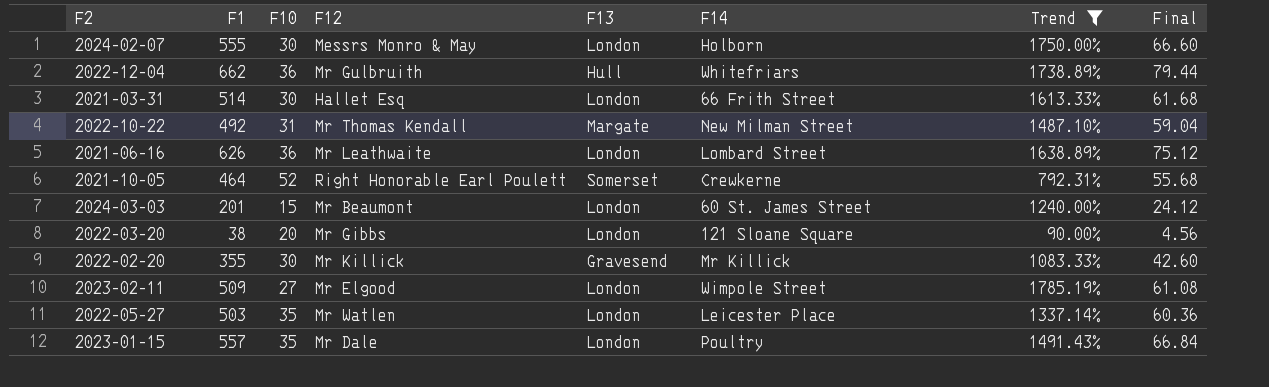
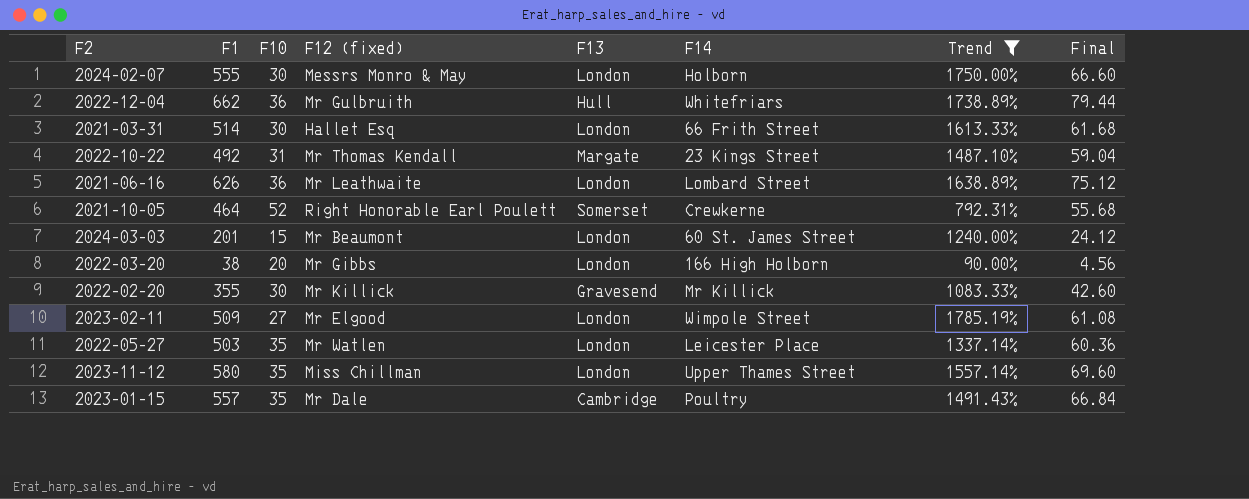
column name: F12 -> F12 (fixed)
2022-10-22 | F14: New Milman Street -> 23 Kings Street
2022-03-20 | F14: 121 Sloane Square -> 166 High Holborn
row 2023-11-12: none -> 580 | 35 | Miss Chillman | London | Upper Thames Street | 1557.14% | 69.60
2023-01-15 | F13: London -> Cambridge

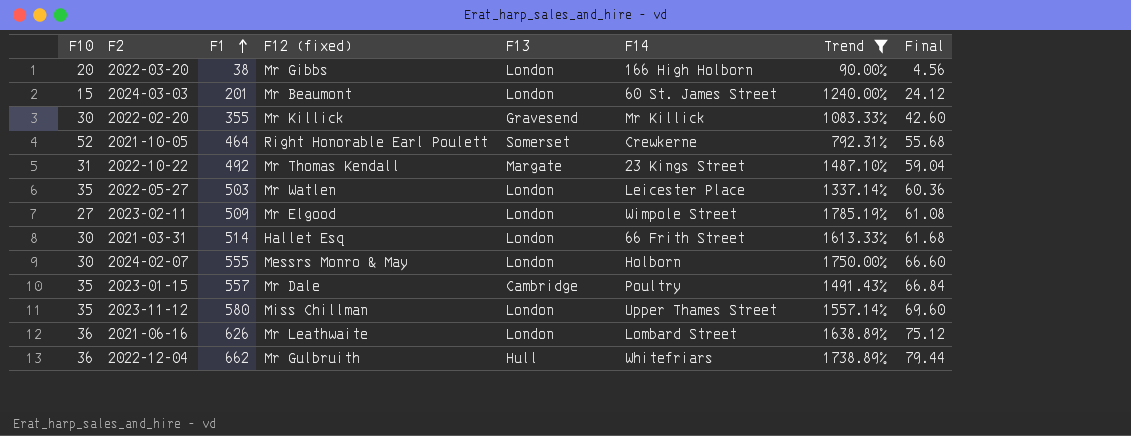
row order: none -> F1 ascending
column F10 | position: 3 -> 1

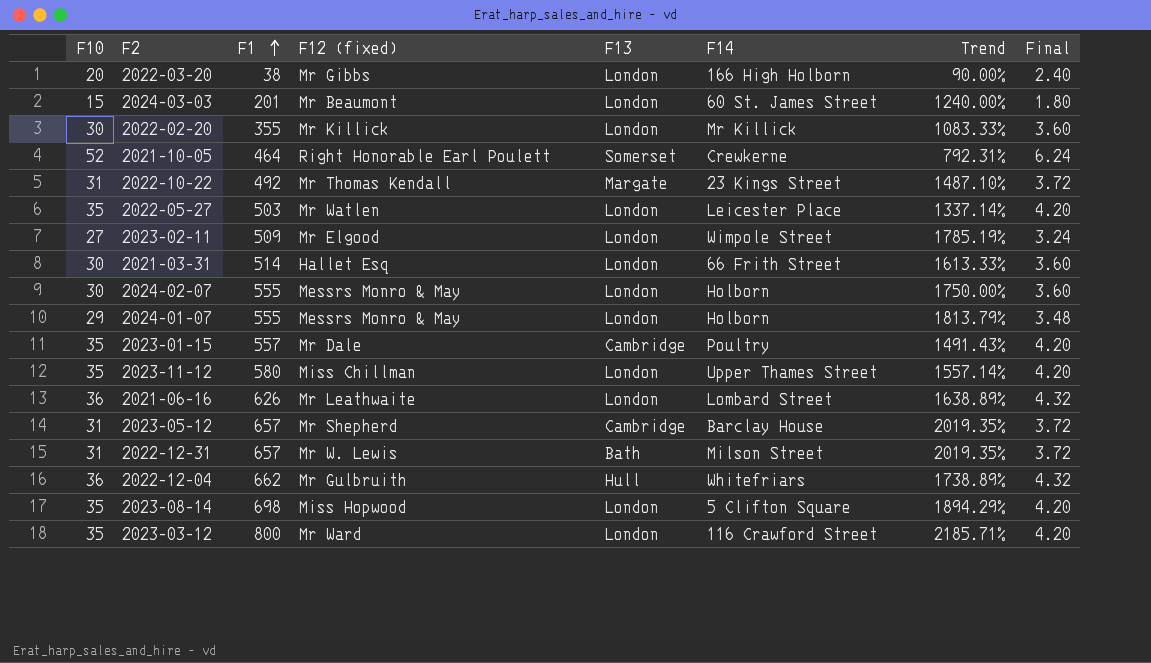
filter: Trend <= 1785.19% -> none
column Final | formula: [F1] * 0.12 -> [F10] * 0.12
2022-02-20 | F13: Gravesend -> London

